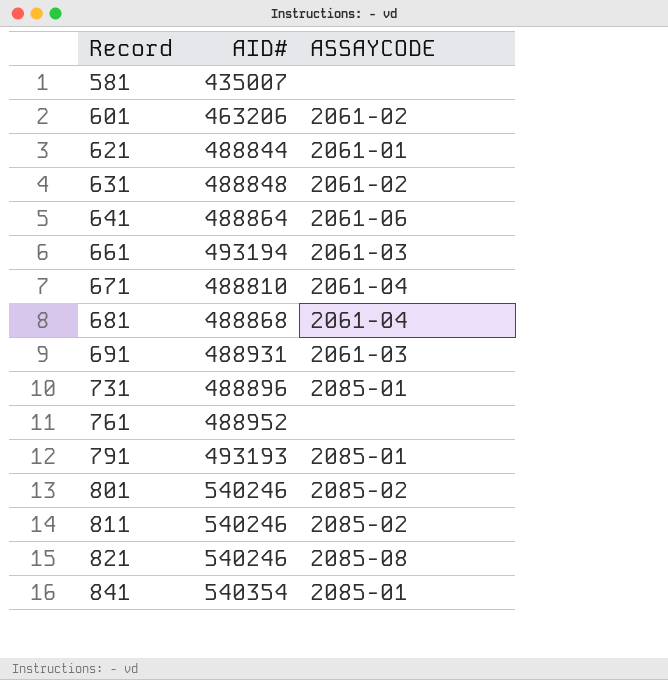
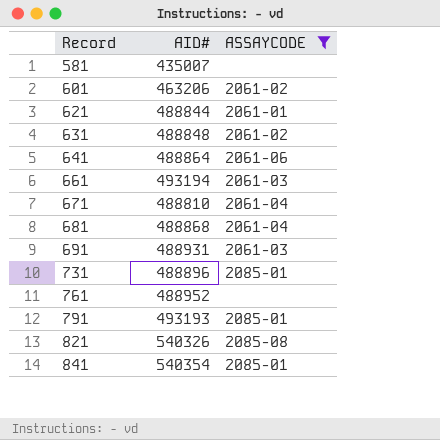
filter: none -> ASSAYCODE != 2085-02
821 | AID#: 540246 -> 540326

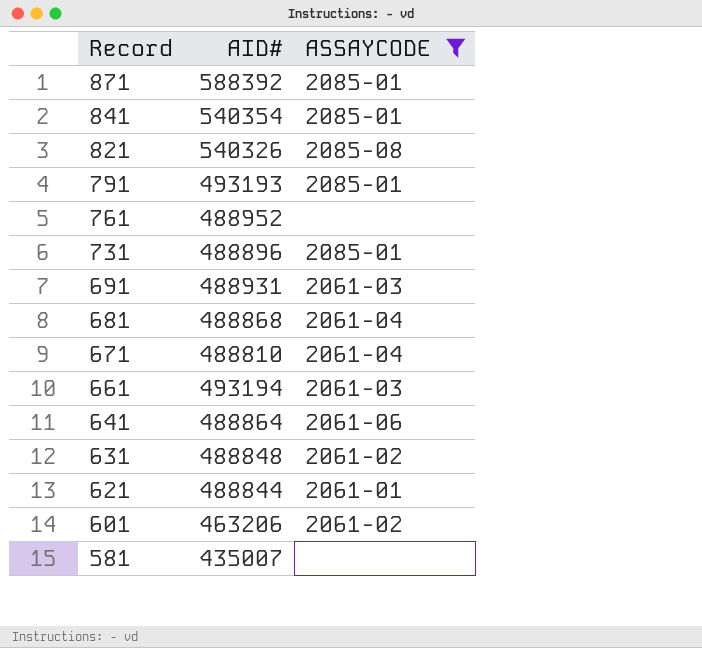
row order: Record ascending -> Record descending
row 871: none -> 588392 | 2085-01

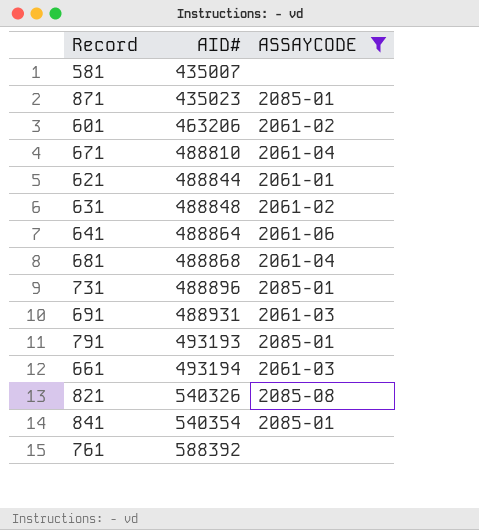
row order: Record descending -> AID# ascending
871 | AID#: 588392 -> 435023
761 | AID#: 488952 -> 588392

